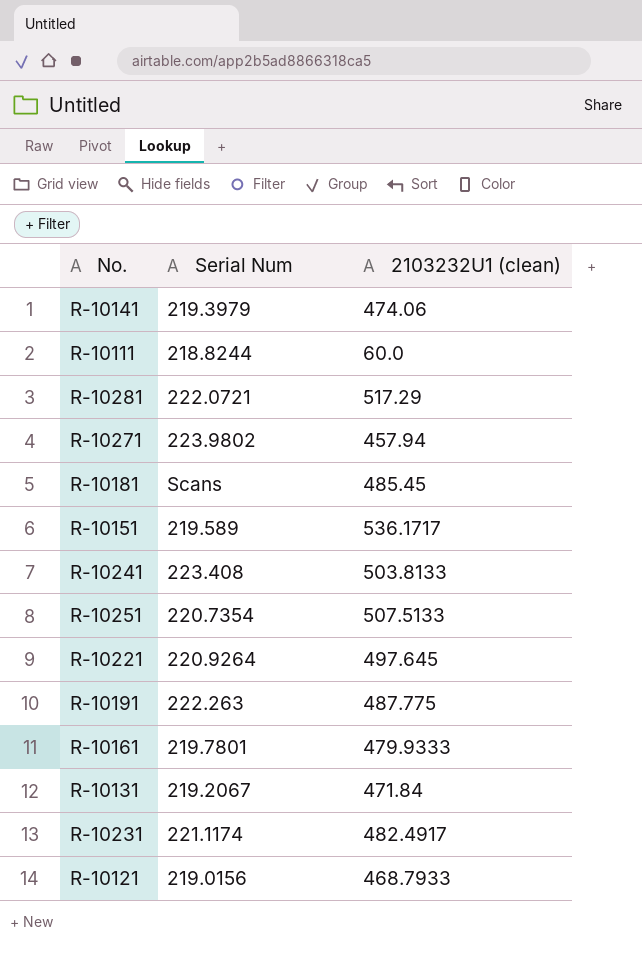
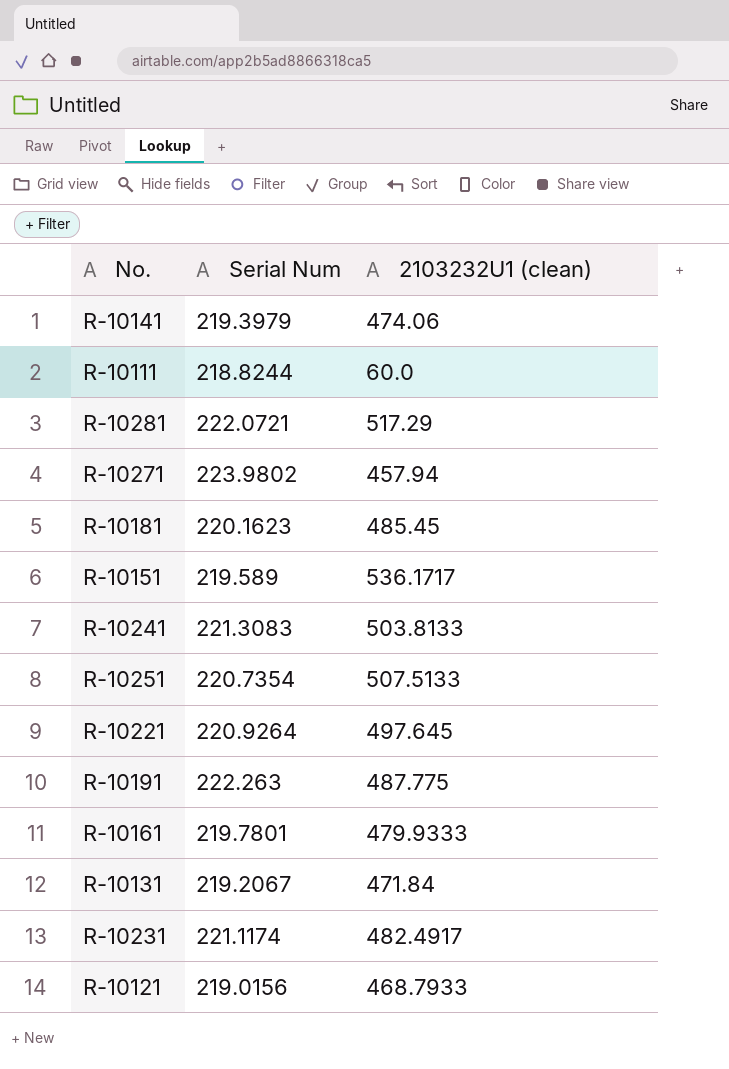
R-10181 | Serial Num: Scans -> 220.1623
R-10241 | Serial Num: 223.408 -> 221.3083

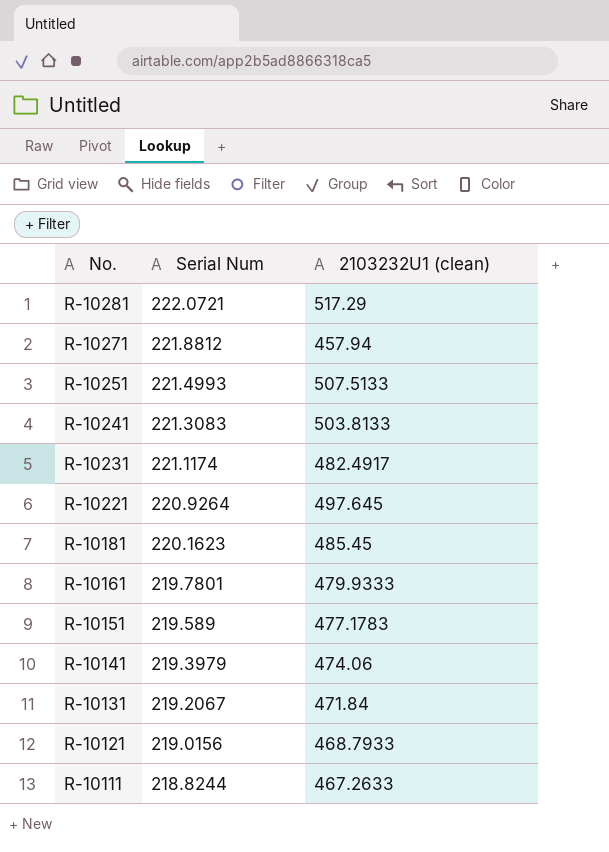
row order: none -> No. descending
row R-10191: 222.263 | 487.775 -> none
R-10271 | Serial Num: 223.9802 -> 221.8812
R-10251 | Serial Num: 220.7354 -> 221.4993
R-10151 | 2103232U1 (clean): 536.1717 -> 477.1783
R-10111 | 2103232U1 (clean): 60.0 -> 467.2633

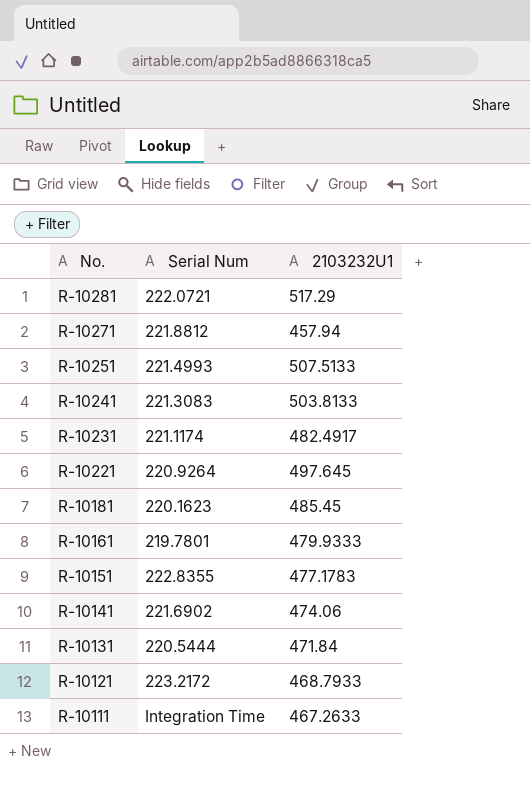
column name: 2103232U1 (clean) -> 2103232U1
R-10151 | Serial Num: 219.589 -> 222.8355
R-10141 | Serial Num: 219.3979 -> 221.6902
R-10131 | Serial Num: 219.2067 -> 220.5444
R-10121 | Serial Num: 219.0156 -> 223.2172
R-10111 | Serial Num: 218.8244 -> Integration Time

